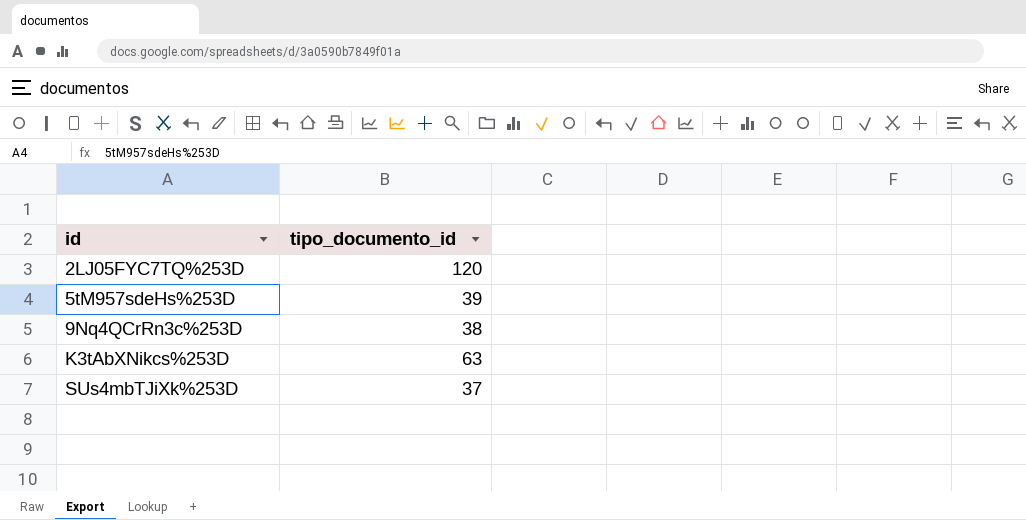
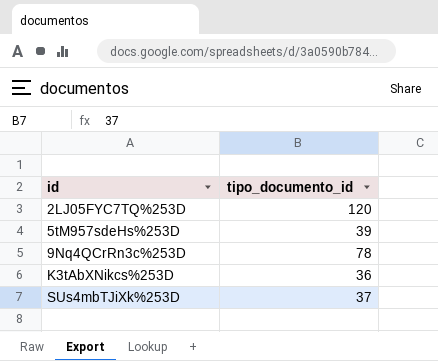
9Nq4QCrRn3c%253D | tipo_documento_id: 38 -> 78
K3tAbXNikcs%253D | tipo_documento_id: 63 -> 36

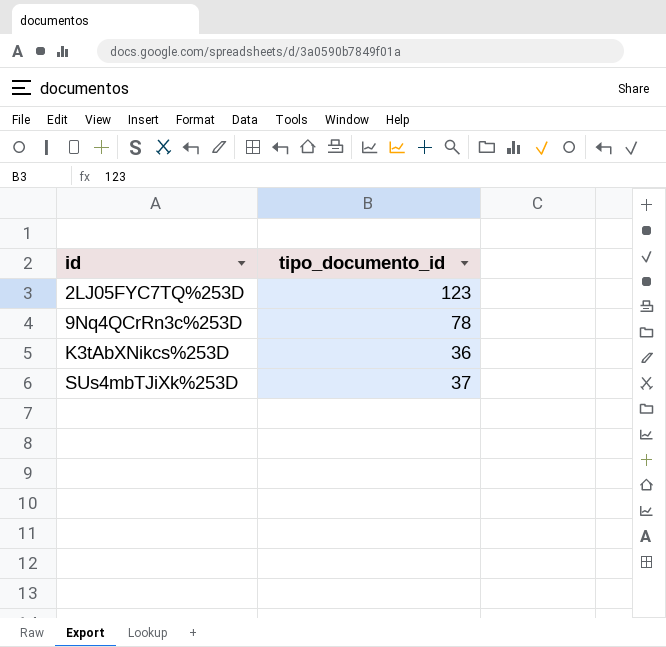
row 5tM957sdeHs%253D: 39 -> none
2LJ05FYC7TQ%253D | tipo_documento_id: 120 -> 123

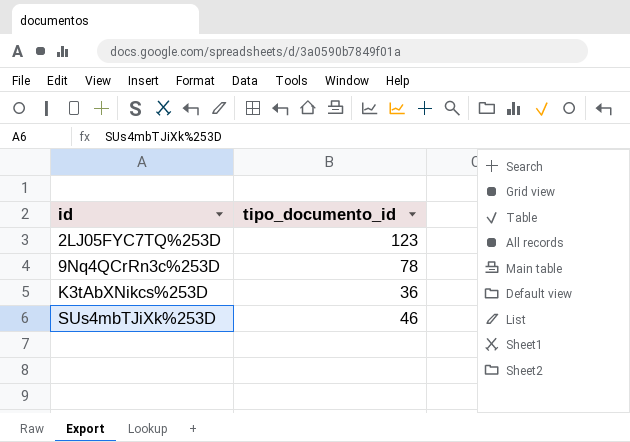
SUs4mbTJiXk%253D | tipo_documento_id: 37 -> 46

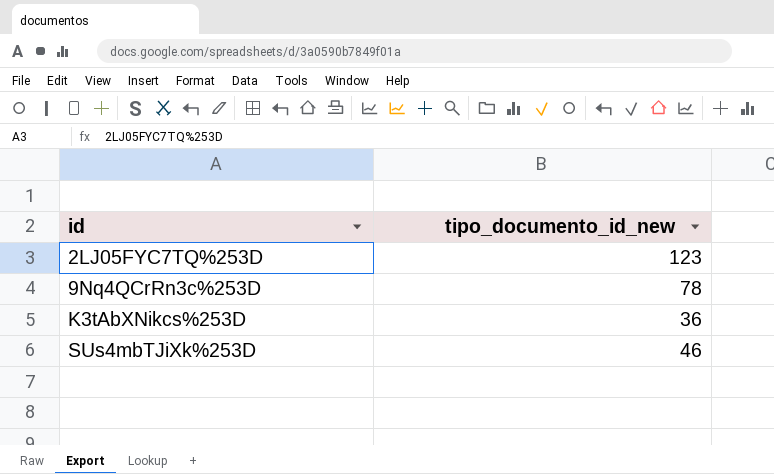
column name: tipo_documento_id -> tipo_documento_id_new

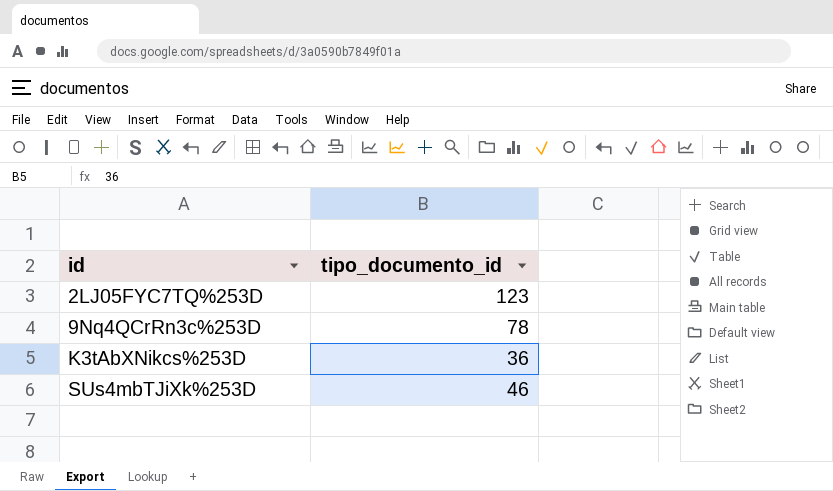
column name: tipo_documento_id_new -> tipo_documento_id

